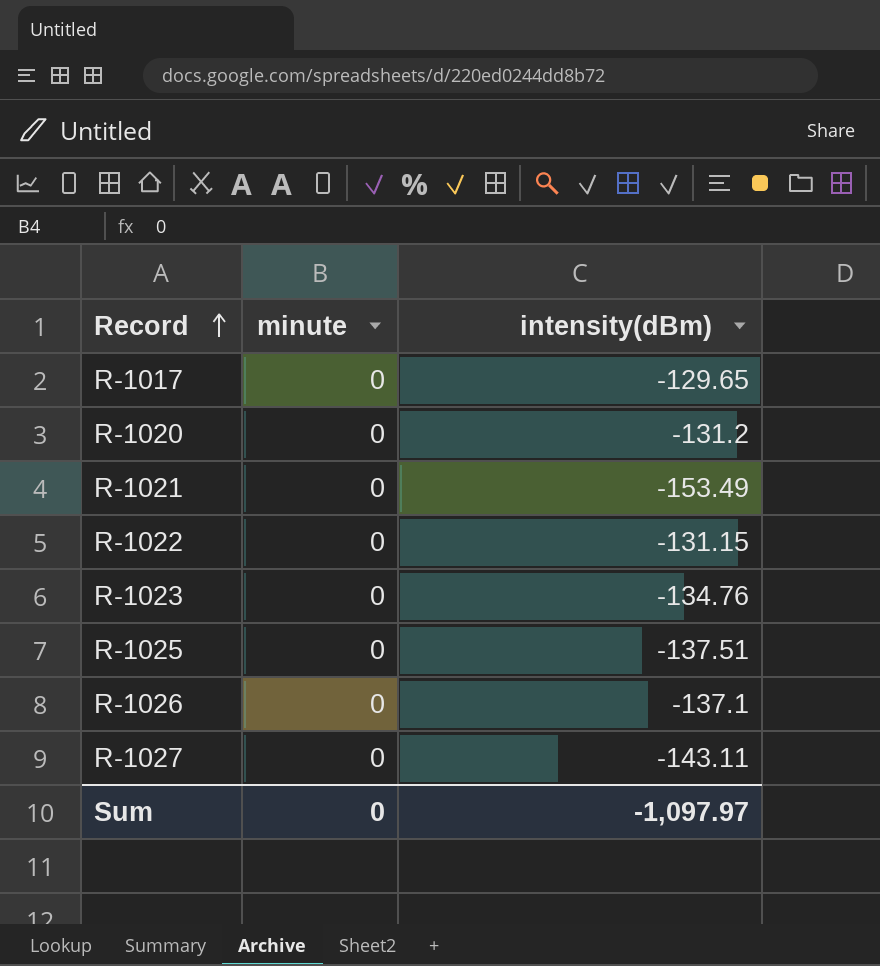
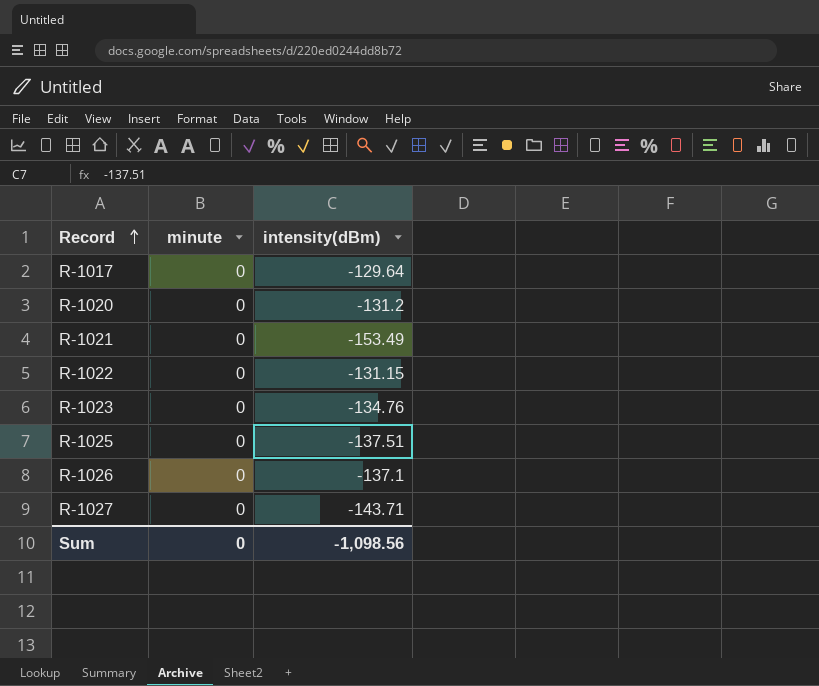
R-1017 | intensity(dBm): -129.65 -> -129.64
R-1027 | intensity(dBm): -143.11 -> -143.71
Sum | intensity(dBm): -1,097.97 -> -1,098.56

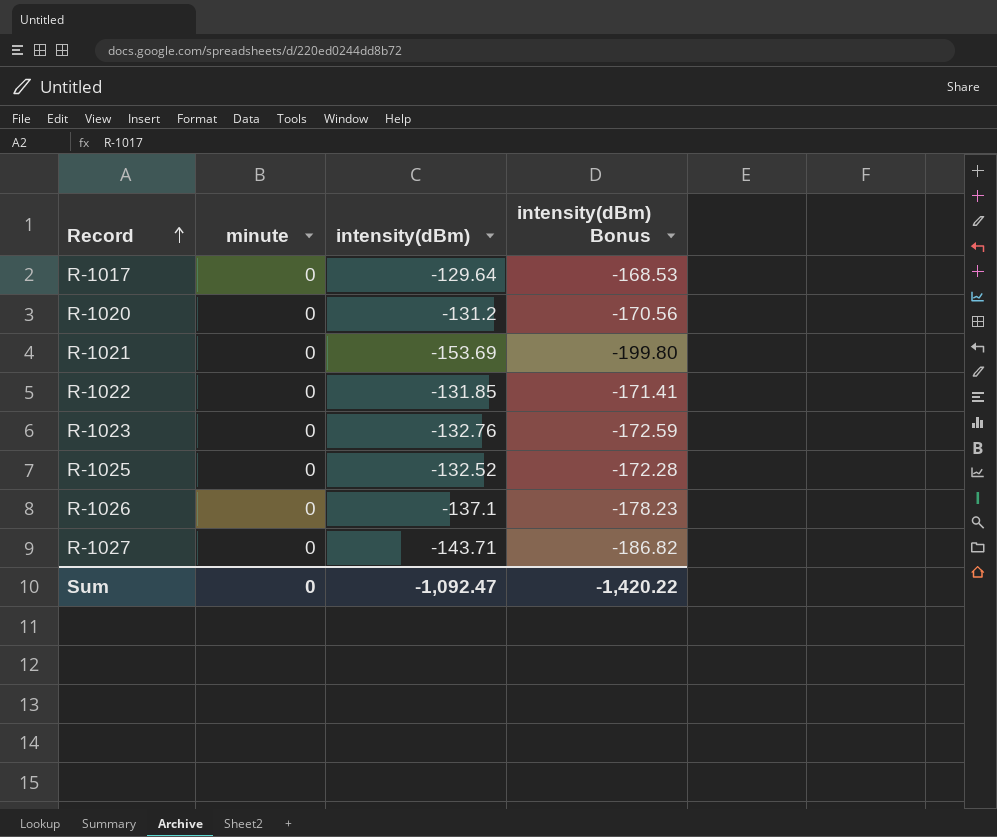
column intensity(dBm) Bonus | formula: none -> [intensity(dBm)] * 1.3
R-1021 | intensity(dBm): -153.49 -> -153.69
R-1022 | intensity(dBm): -131.15 -> -131.85
R-1023 | intensity(dBm): -134.76 -> -132.76
R-1025 | intensity(dBm): -137.51 -> -132.52
Sum | intensity(dBm): -1,098.56 -> -1,092.47

